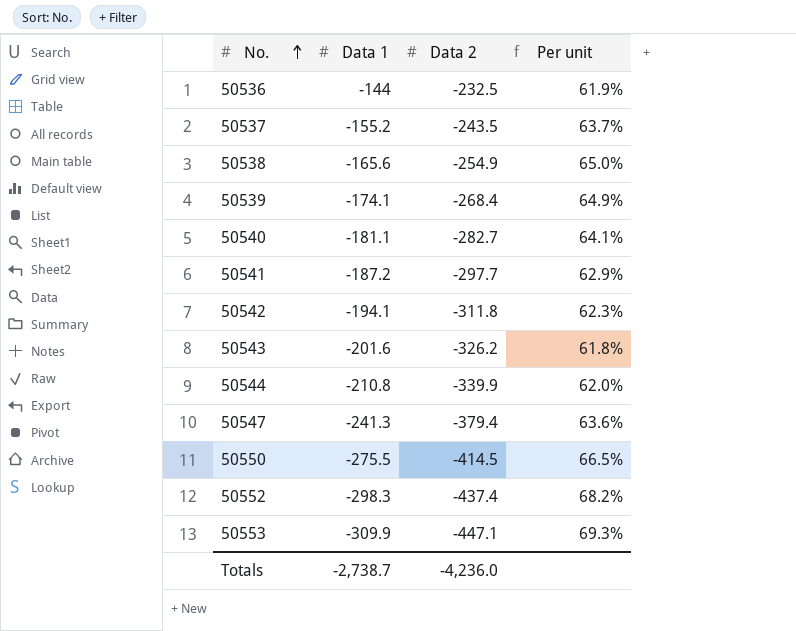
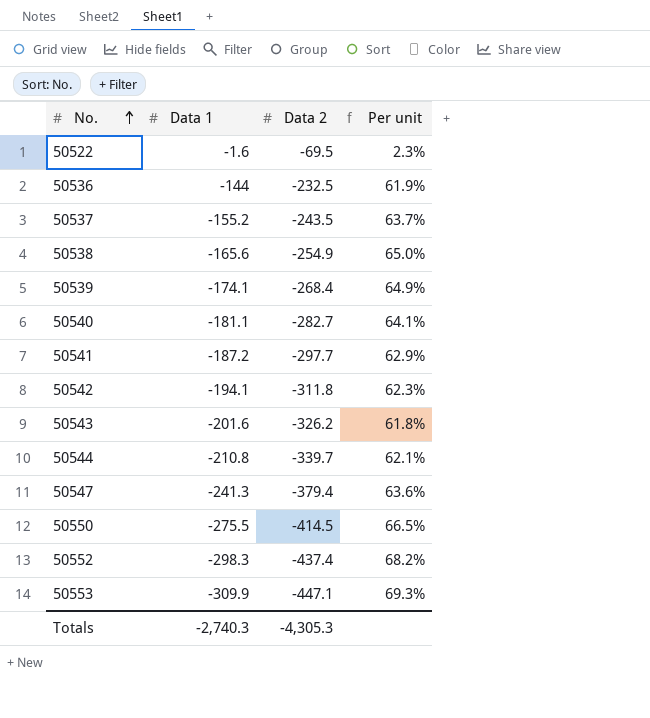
row 50522: none -> -1.6 | -69.5 | 2.3%
50544 | Data 2: -339.9 -> -339.7
50544 | Per unit: 62.0% -> 62.1%
Totals | Data 1: -2,738.7 -> -2,740.3
Totals | Data 2: -4,236.0 -> -4,305.3

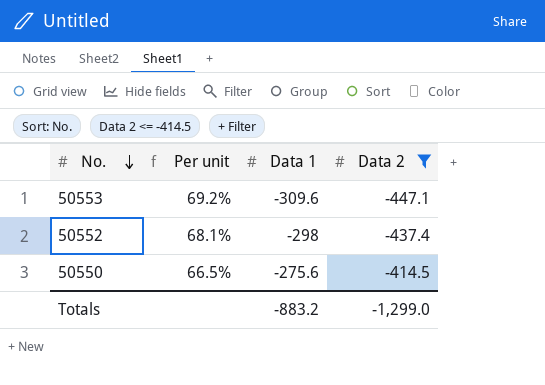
filter: none -> Data 2 <= -414.5
row order: No. ascending -> No. descending
column Per unit | position: 4 -> 2
50553 | Per unit: 69.3% -> 69.2%
50553 | Data 1: -309.9 -> -309.6
50552 | Per unit: 68.2% -> 68.1%
50552 | Data 1: -298.3 -> -298
50550 | Data 1: -275.5 -> -275.6
Totals | Data 1: -2,740.3 -> -883.2
Totals | Data 2: -4,305.3 -> -1,299.0

